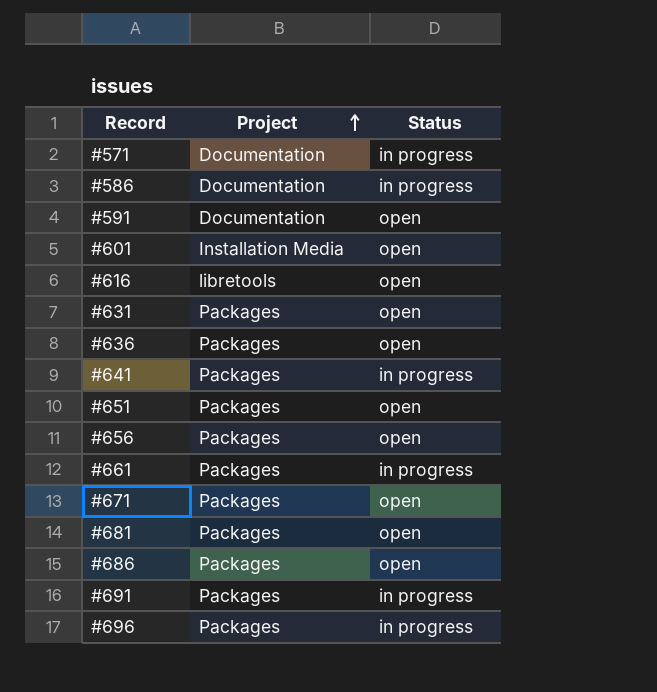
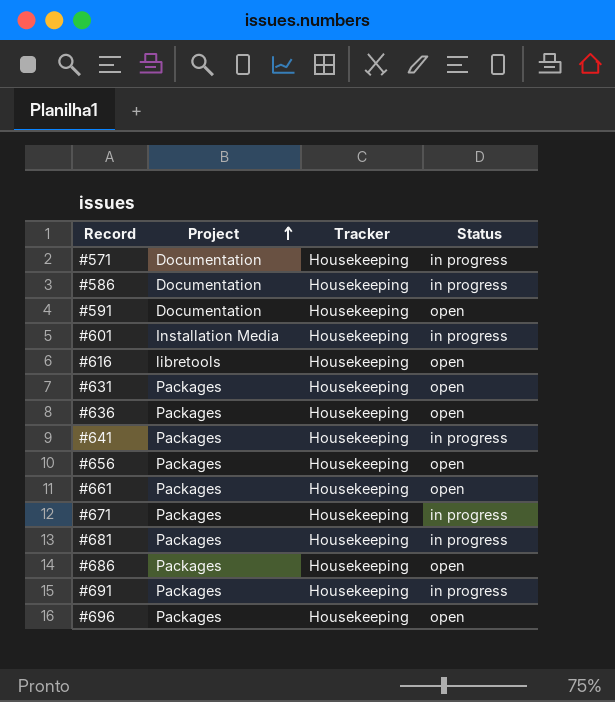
column Tracker | position: none -> 3
row #651: Packages | open -> none
#601 | Status: open -> in progress
#661 | Status: in progress -> open
#671 | Status: open -> in progress
#681 | Status: open -> in progress
#696 | Status: in progress -> open

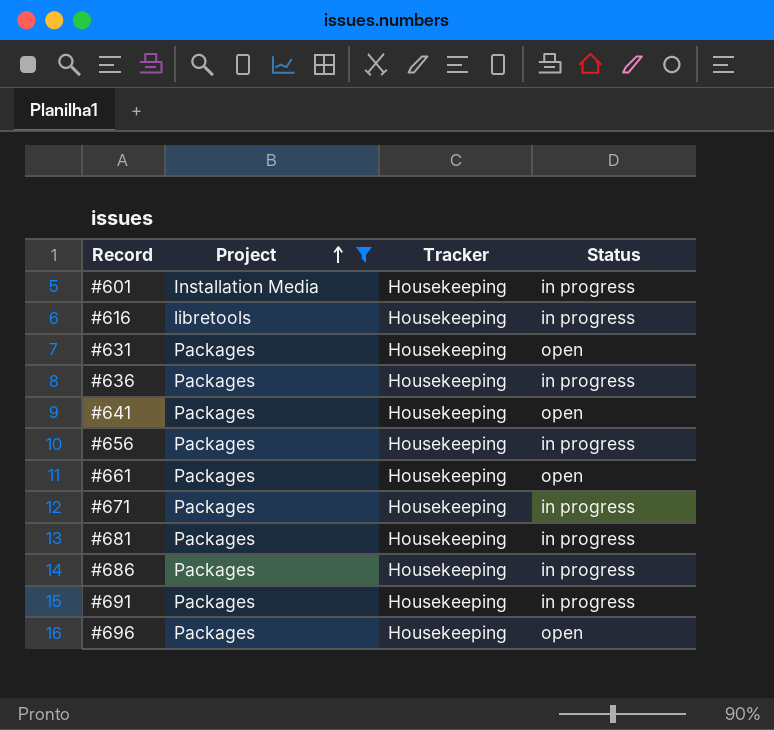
filter: none -> Project != Documentation
#616 | Status: open -> in progress
#636 | Status: open -> in progress
#641 | Status: in progress -> open
#656 | Status: open -> in progress
#686 | Status: open -> in progress

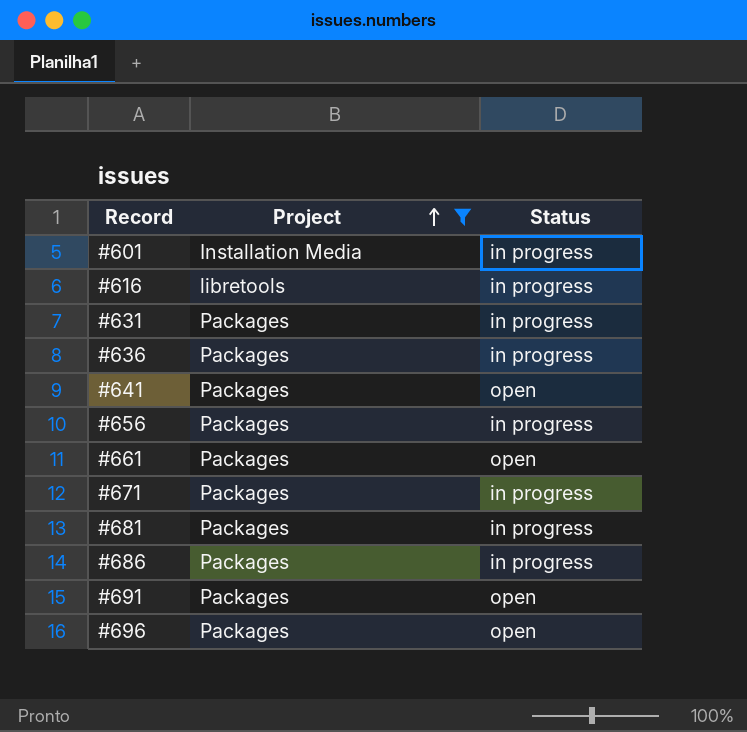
column Tracker | position: 3 -> none
#631 | Status: open -> in progress
#691 | Status: in progress -> open

